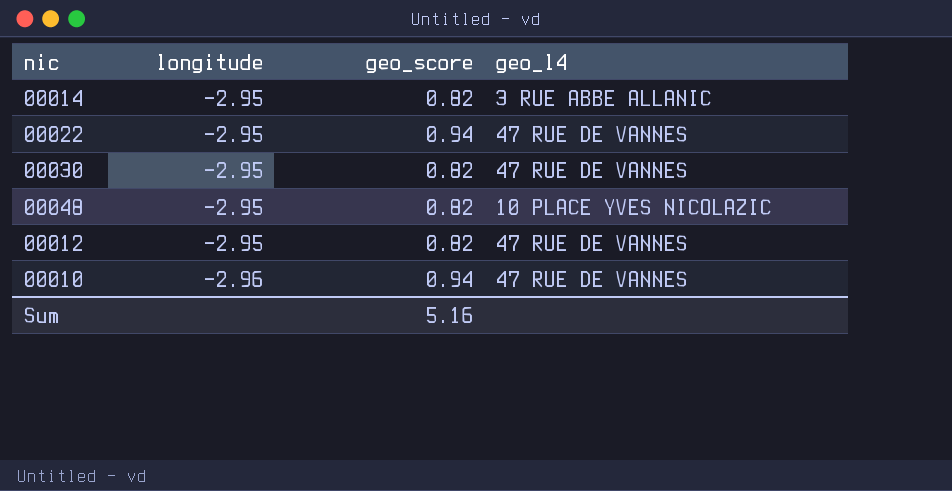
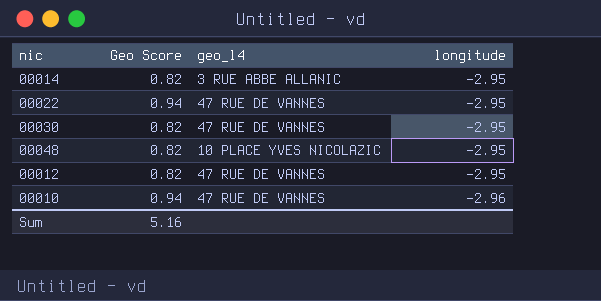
column name: geo_score -> Geo Score
column longitude | position: 2 -> 4

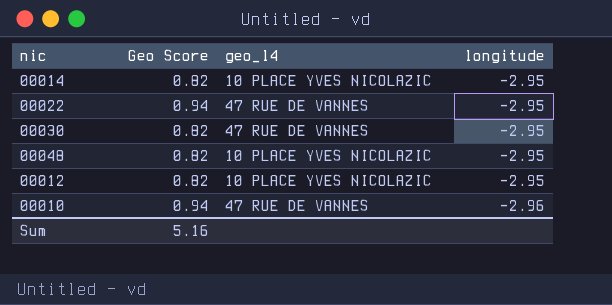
00014 | geo_l4: 3 RUE ABBE ALLANIC -> 10 PLACE YVES NICOLAZIC
00012 | geo_l4: 47 RUE DE VANNES -> 10 PLACE YVES NICOLAZIC

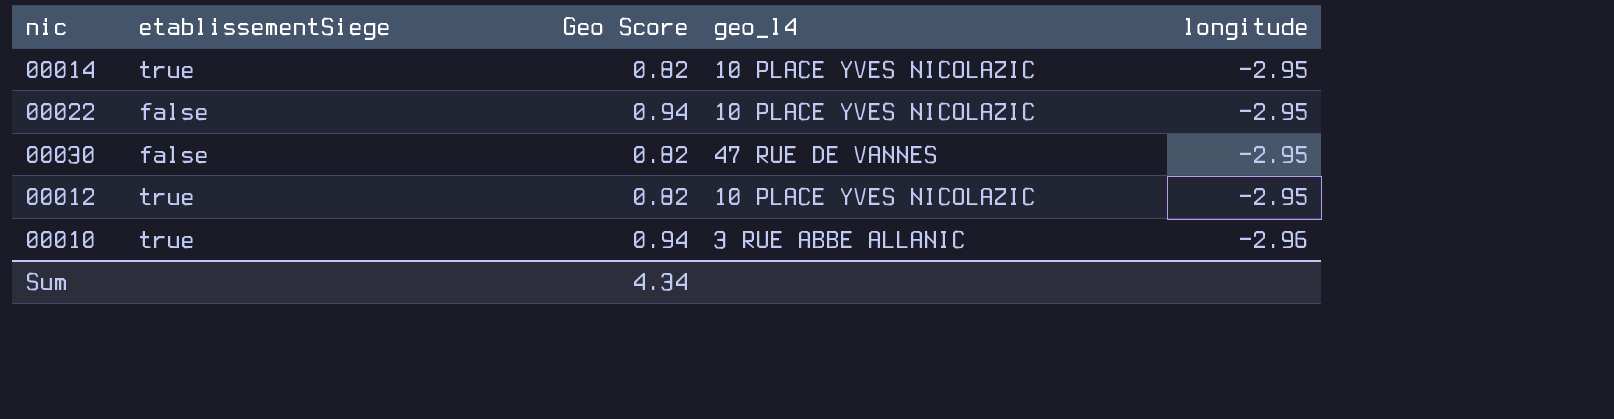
column etablissementSiege | position: none -> 2
row 00048: 0.82 | 10 PLACE YVES NICOLAZIC | -2.95 -> none
00022 | geo_l4: 47 RUE DE VANNES -> 10 PLACE YVES NICOLAZIC
00010 | geo_l4: 47 RUE DE VANNES -> 3 RUE ABBE ALLANIC
Sum | Geo Score: 5.16 -> 4.34

